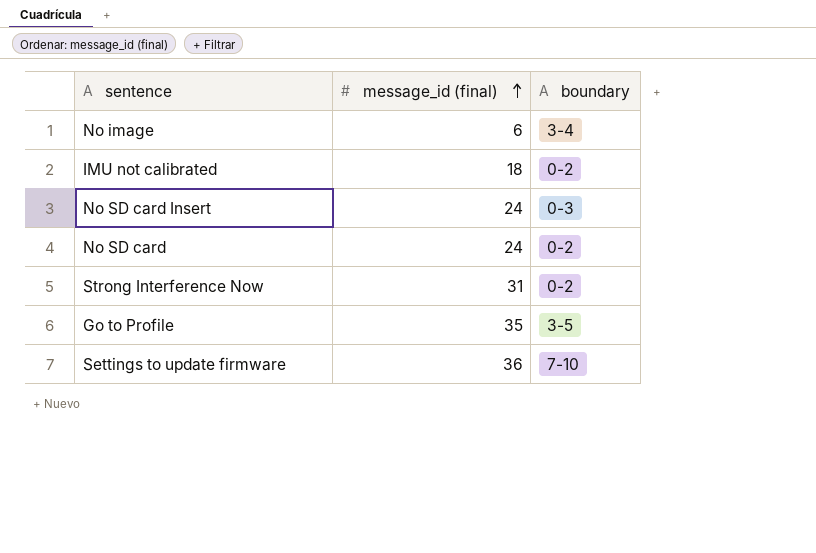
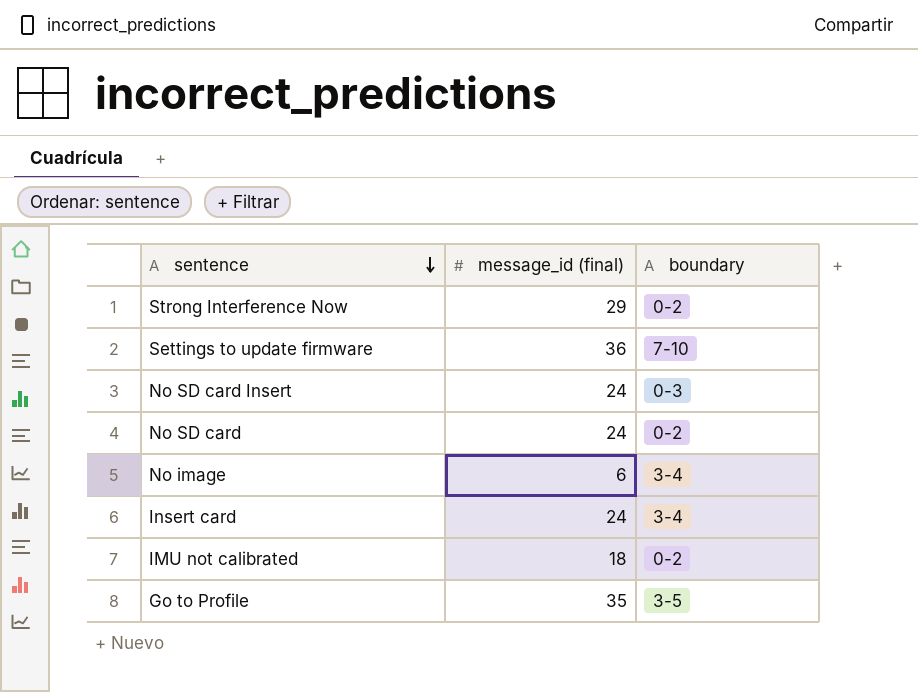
row order: message_id (final) ascending -> sentence descending
Strong Interference Now | message_id (final): 31 -> 29
row Insert card: none -> 24 | 3-4

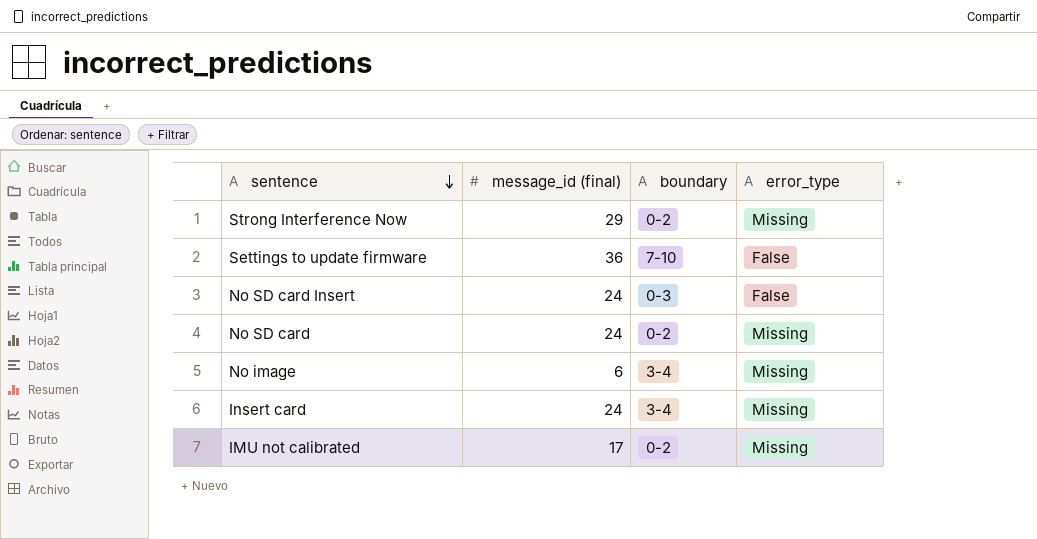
column error_type | position: none -> 4
row Go to Profile: 35 | 3-5 -> none
IMU not calibrated | message_id (final): 18 -> 17

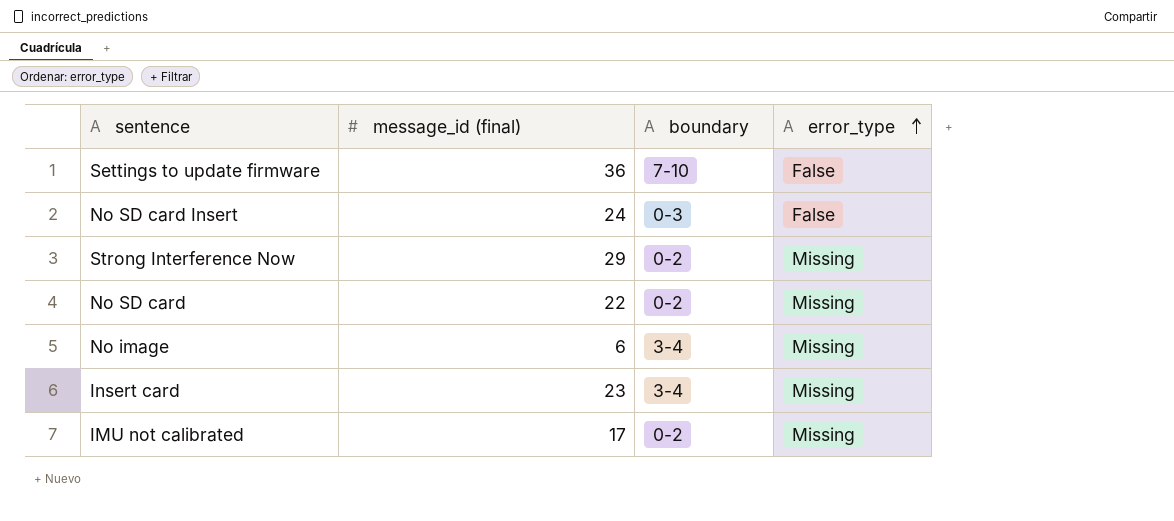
row order: sentence descending -> error_type ascending
No SD card | message_id (final): 24 -> 22
Insert card | message_id (final): 24 -> 23

